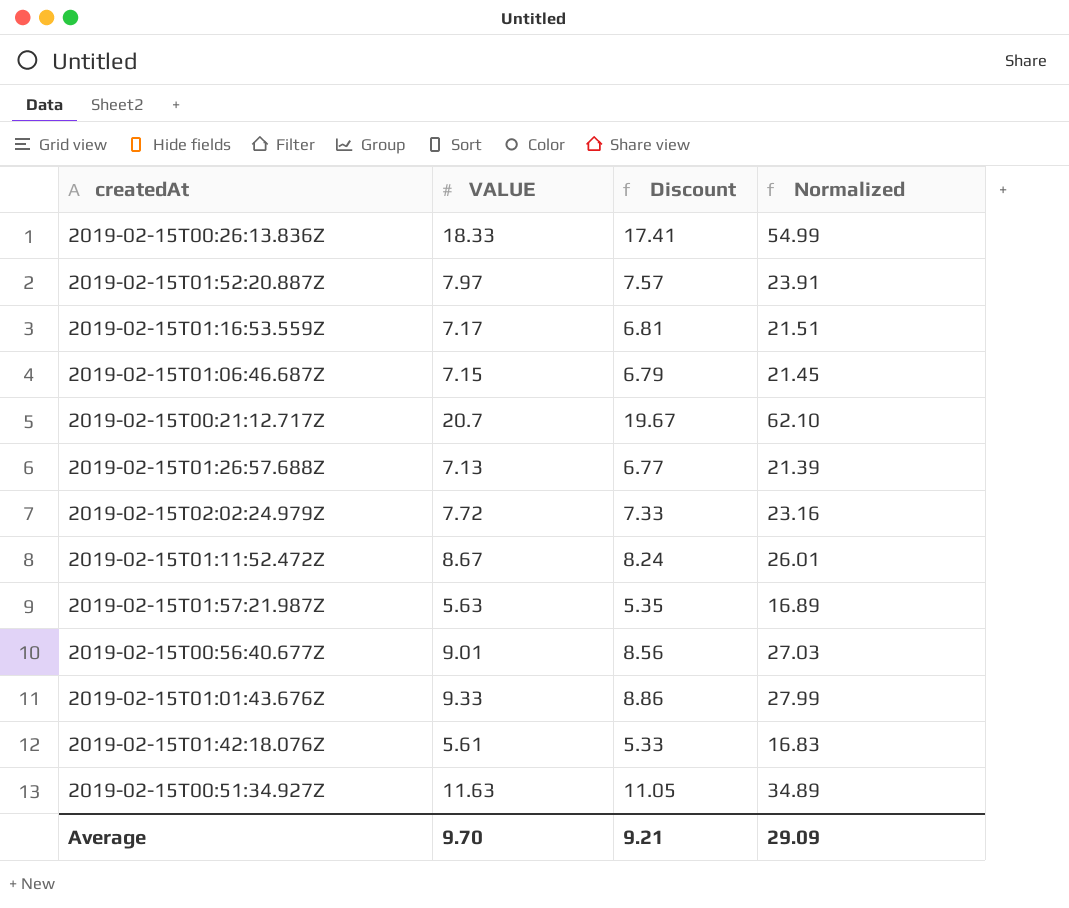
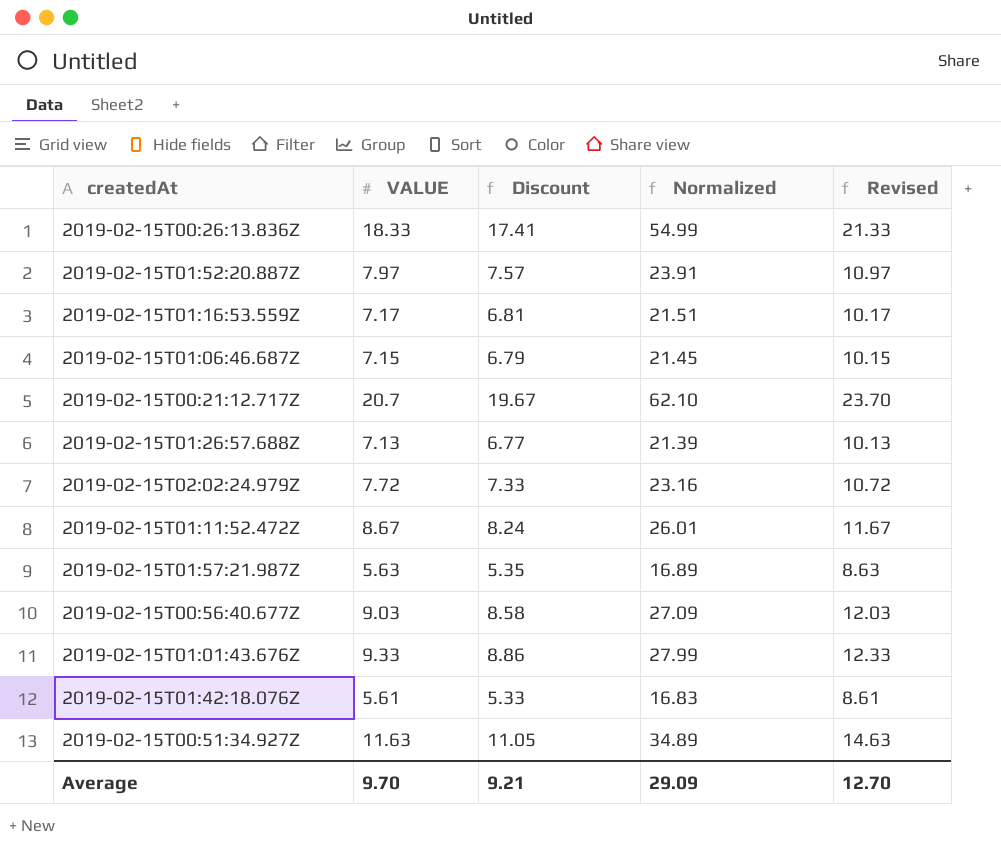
column Revised | formula: none -> [VALUE] + 3
2019-02-15T00:56:40.677Z | VALUE: 9.01 -> 9.03
2019-02-15T00:56:40.677Z | Discount: 8.56 -> 8.58
2019-02-15T00:56:40.677Z | Normalized: 27.03 -> 27.09

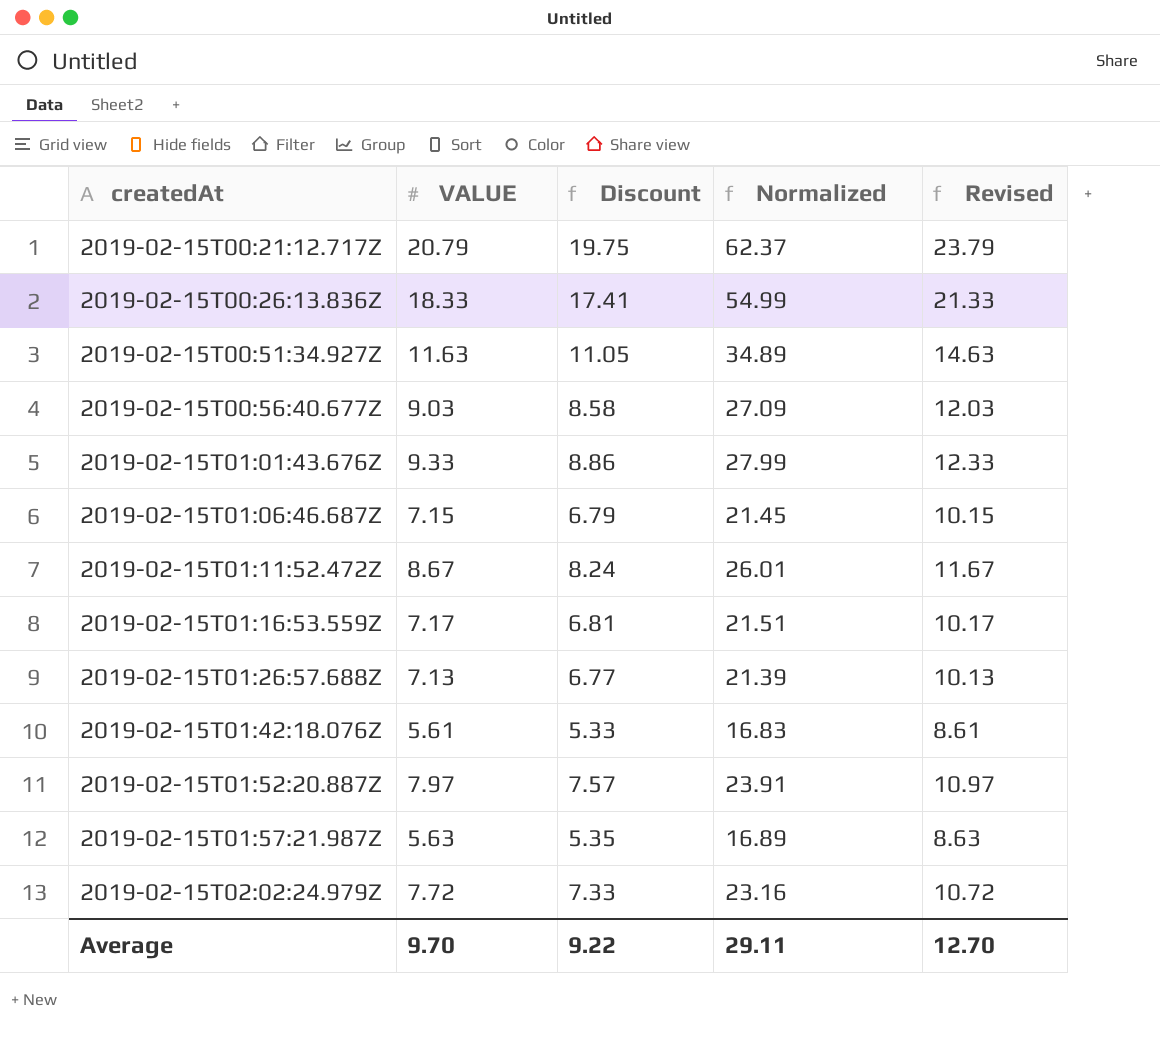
row order: none -> createdAt ascending
2019-02-15T00:21:12.717Z | VALUE: 20.7 -> 20.79
2019-02-15T00:21:12.717Z | Discount: 19.67 -> 19.75
2019-02-15T00:21:12.717Z | Normalized: 62.10 -> 62.37
2019-02-15T00:21:12.717Z | Revised: 23.70 -> 23.79
Average | Discount: 9.21 -> 9.22
Average | Normalized: 29.09 -> 29.11

